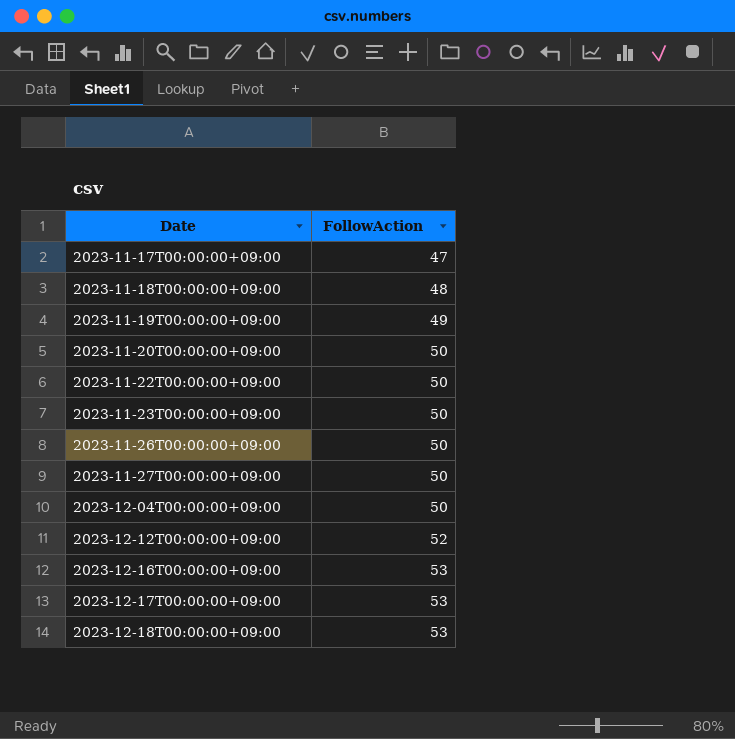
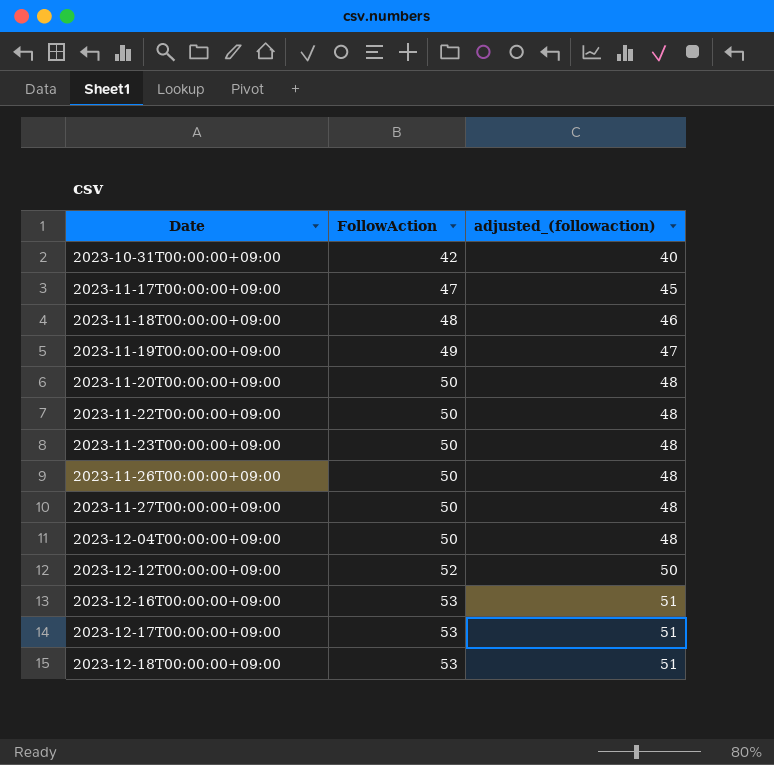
column adjusted_(followaction) | formula: none -> [FollowAction] - 2
row 2023-10-31T00:00:00+09:00: none -> 42 | 40

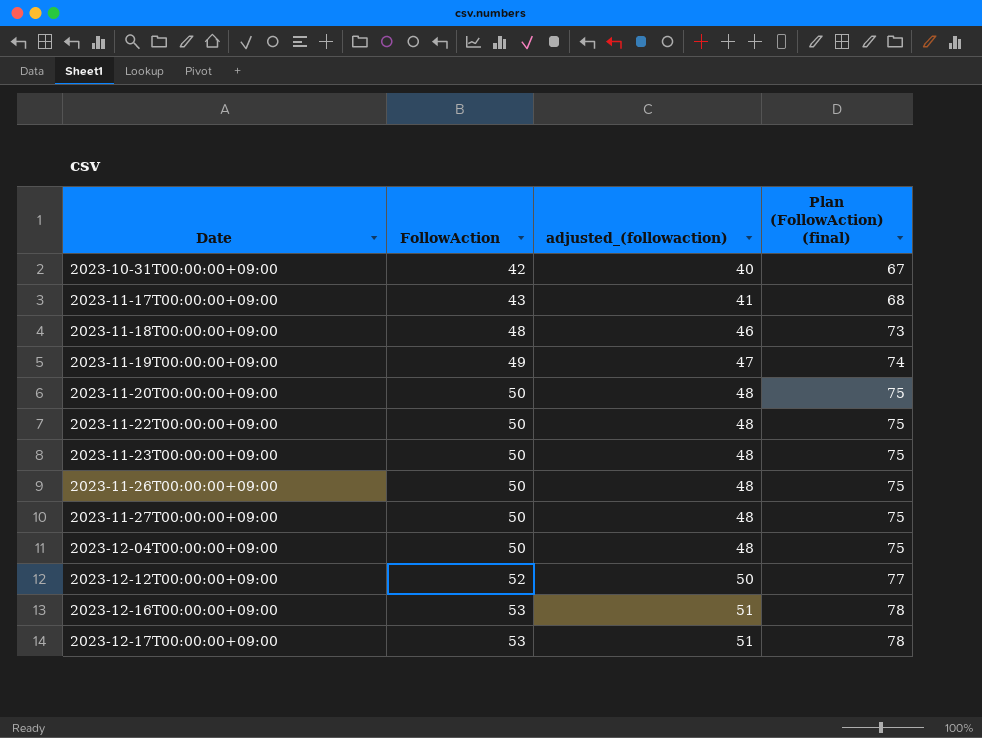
column Plan (FollowAction) (final) | formula: none -> [FollowAction] + 25
row 2023-12-18T00:00:00+09:00: 53 | 51 -> none
2023-11-17T00:00:00+09:00 | FollowAction: 47 -> 43
2023-11-17T00:00:00+09:00 | adjusted_(followaction): 45 -> 41

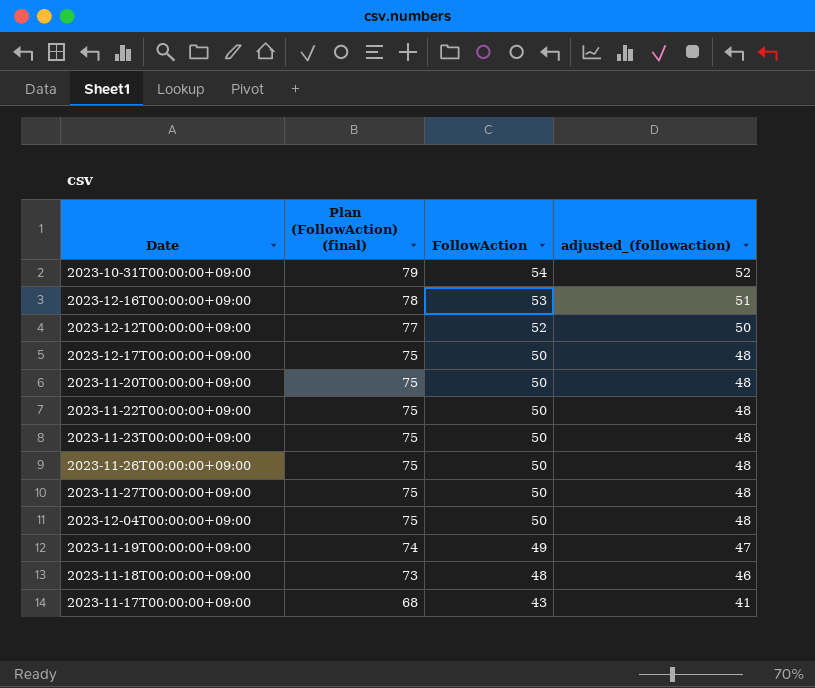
row order: Date ascending -> Plan (FollowAction) (final) descending
column Plan (FollowAction) (final) | position: 4 -> 2
2023-10-31T00:00:00+09:00 | Plan (FollowAction) (final): 67 -> 79
2023-10-31T00:00:00+09:00 | FollowAction: 42 -> 54
2023-10-31T00:00:00+09:00 | adjusted_(followaction): 40 -> 52
2023-12-17T00:00:00+09:00 | Plan (FollowAction) (final): 78 -> 75
2023-12-17T00:00:00+09:00 | FollowAction: 53 -> 50
2023-12-17T00:00:00+09:00 | adjusted_(followaction): 51 -> 48

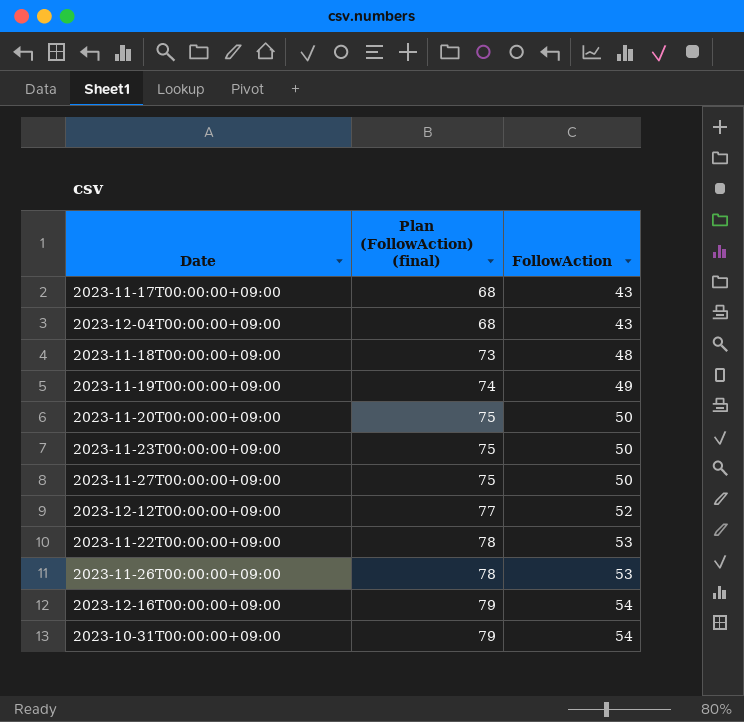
row order: Plan (FollowAction) (final) descending -> Plan (FollowAction) (final) ascending
column adjusted_(followaction) | formula: [FollowAction] - 2 -> none
row 2023-12-17T00:00:00+09:00: 75 | 50 | 48 -> none
2023-12-04T00:00:00+09:00 | Plan (FollowAction) (final): 75 -> 68
2023-12-04T00:00:00+09:00 | FollowAction: 50 -> 43
2023-11-22T00:00:00+09:00 | Plan (FollowAction) (final): 75 -> 78
2023-11-22T00:00:00+09:00 | FollowAction: 50 -> 53
2023-11-26T00:00:00+09:00 | Plan (FollowAction) (final): 75 -> 78
2023-11-26T00:00:00+09:00 | FollowAction: 50 -> 53
2023-12-16T00:00:00+09:00 | Plan (FollowAction) (final): 78 -> 79
2023-12-16T00:00:00+09:00 | FollowAction: 53 -> 54

